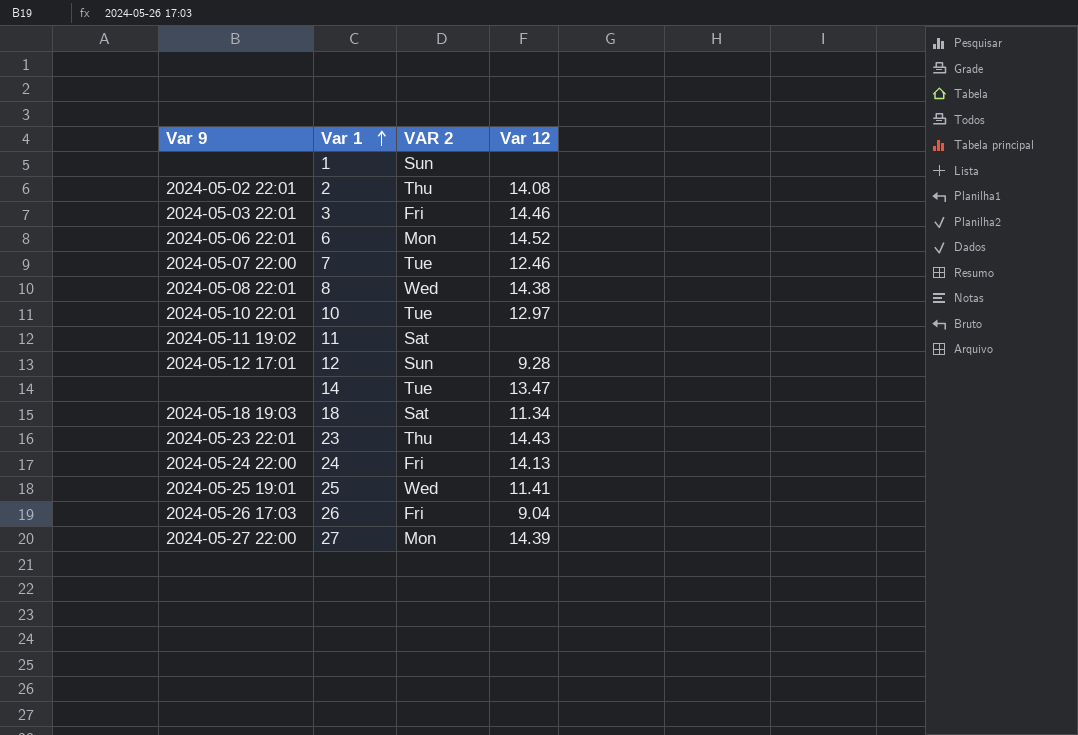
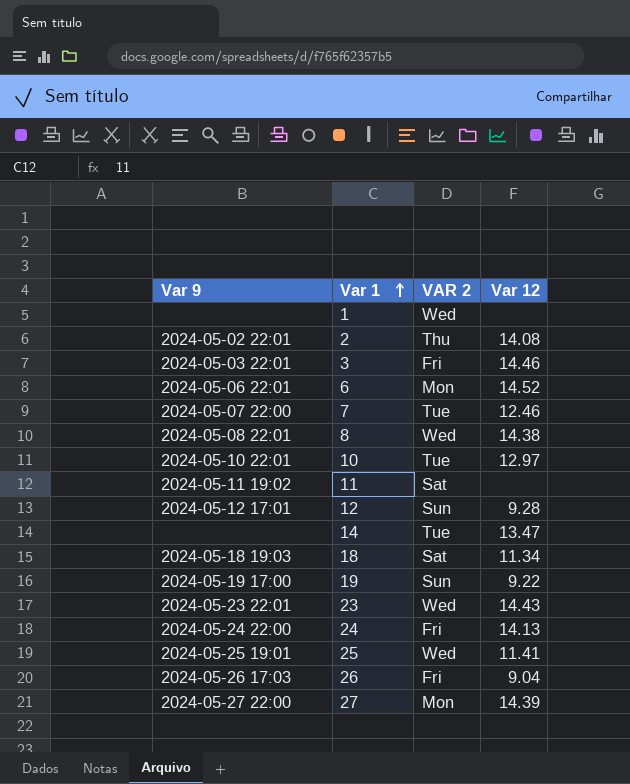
1 | VAR 2: Sun -> Wed
row 19: none -> 2024-05-19 17:00 | Sun | 9.22
23 | VAR 2: Thu -> Wed

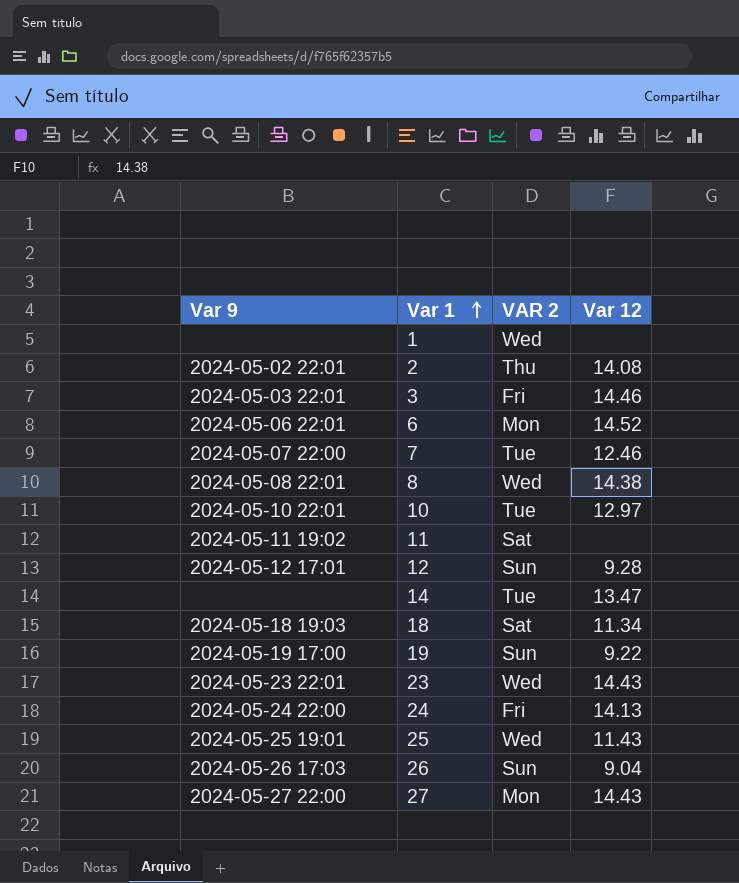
25 | Var 12: 11.41 -> 11.43
26 | VAR 2: Fri -> Sun
27 | Var 12: 14.39 -> 14.43

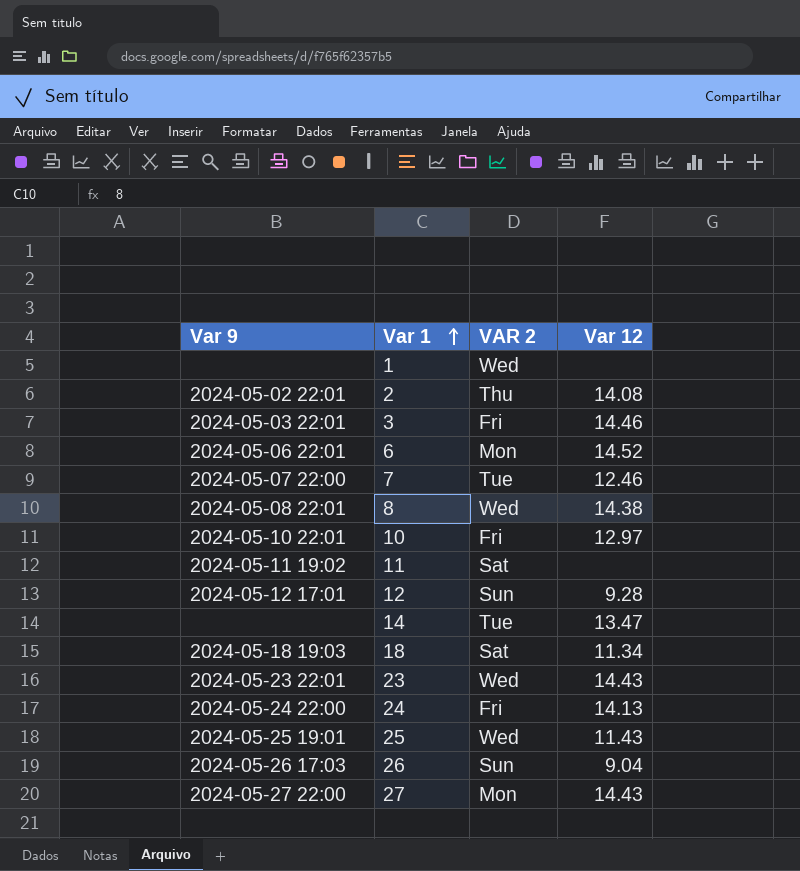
row 19: 2024-05-19 17:00 | Sun | 9.22 -> none
10 | VAR 2: Tue -> Fri

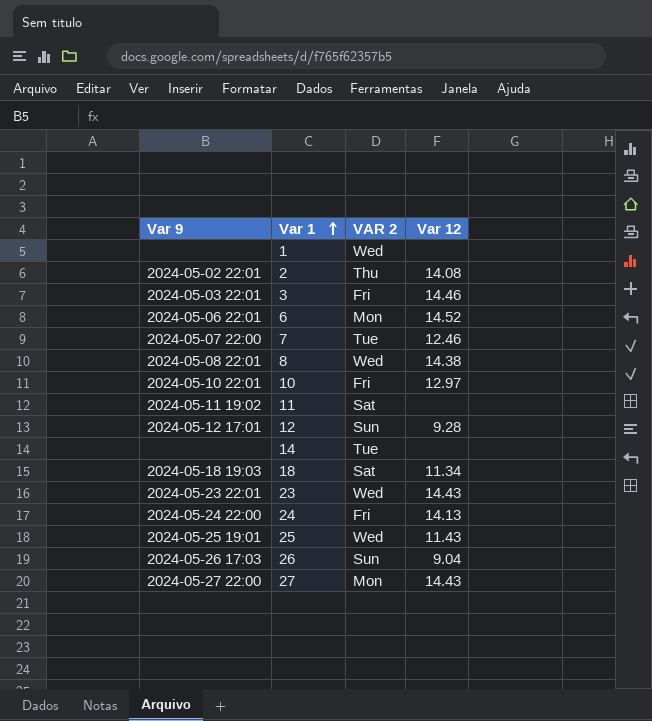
14 | Var 12: 13.47 -> none

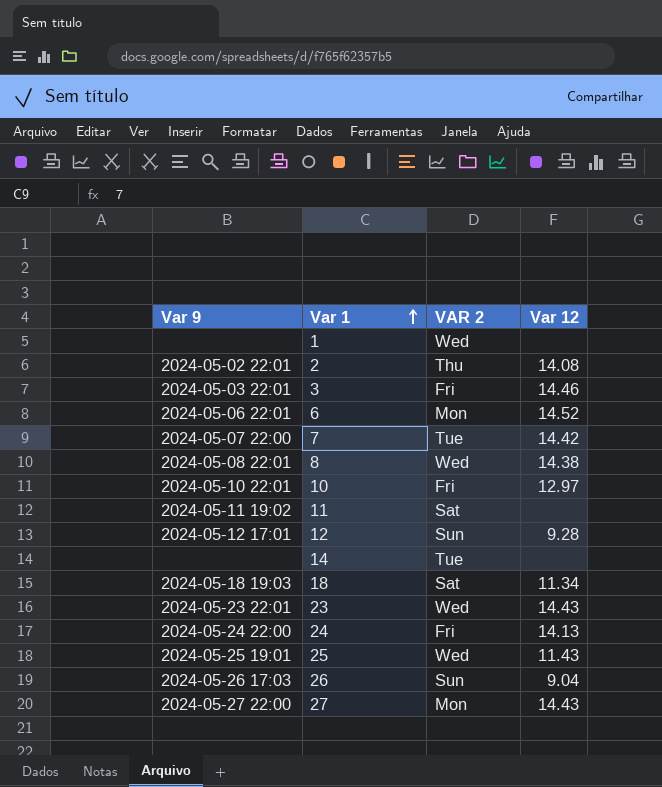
7 | Var 12: 12.46 -> 14.42

